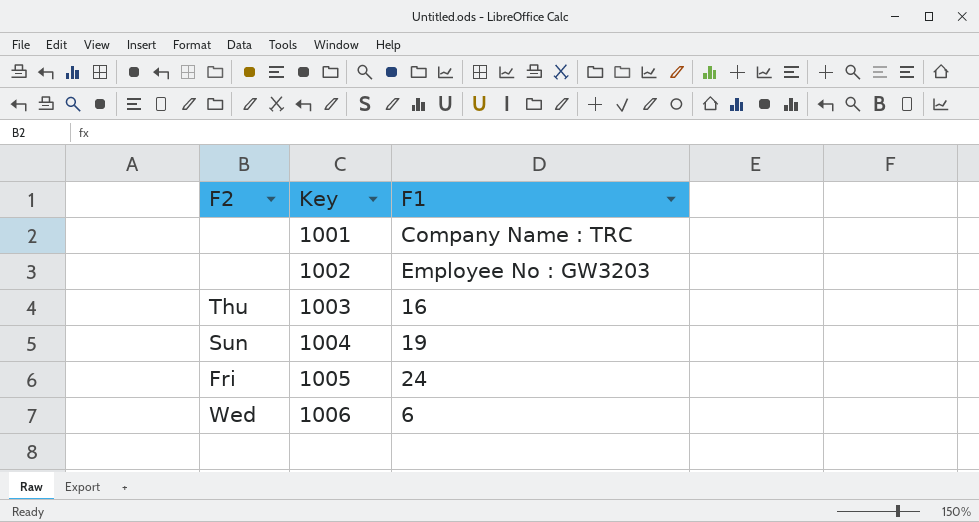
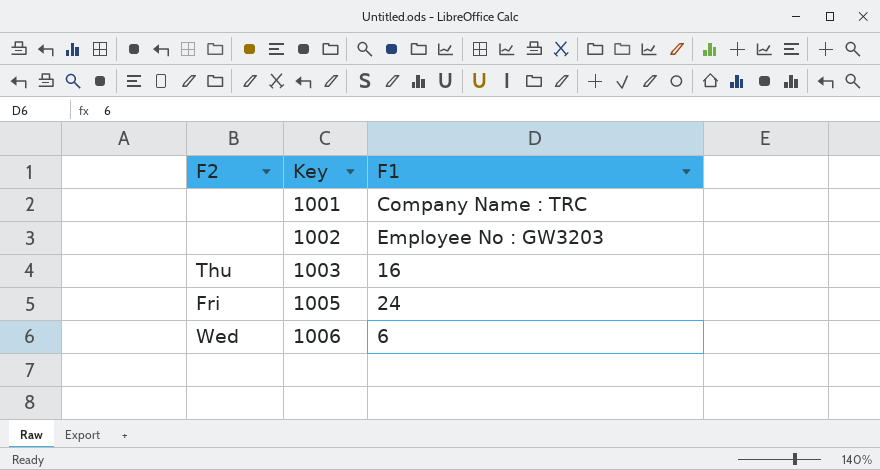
row 1004: Sun | 19 -> none

